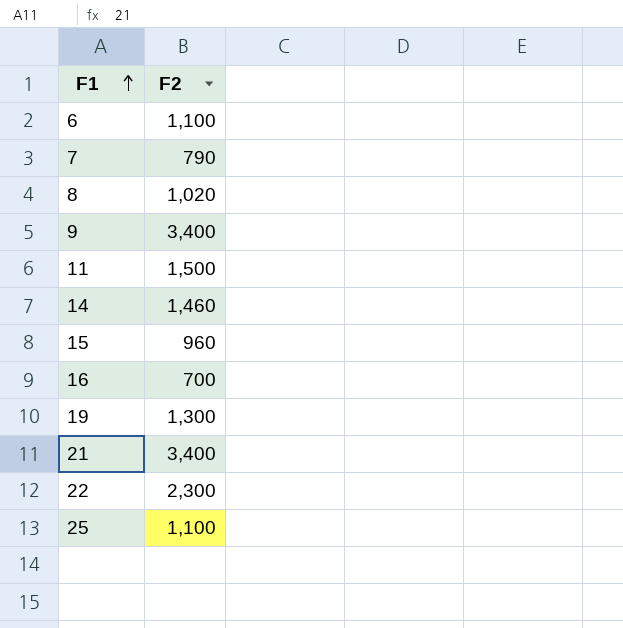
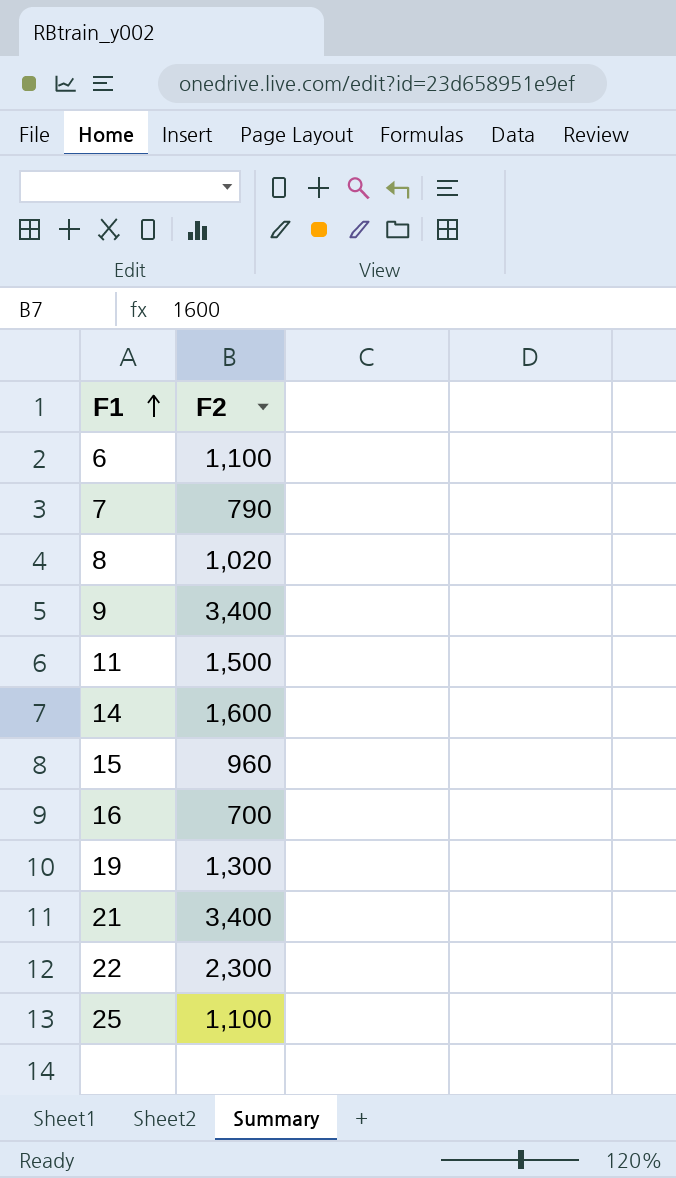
14 | F2: 1,460 -> 1,600

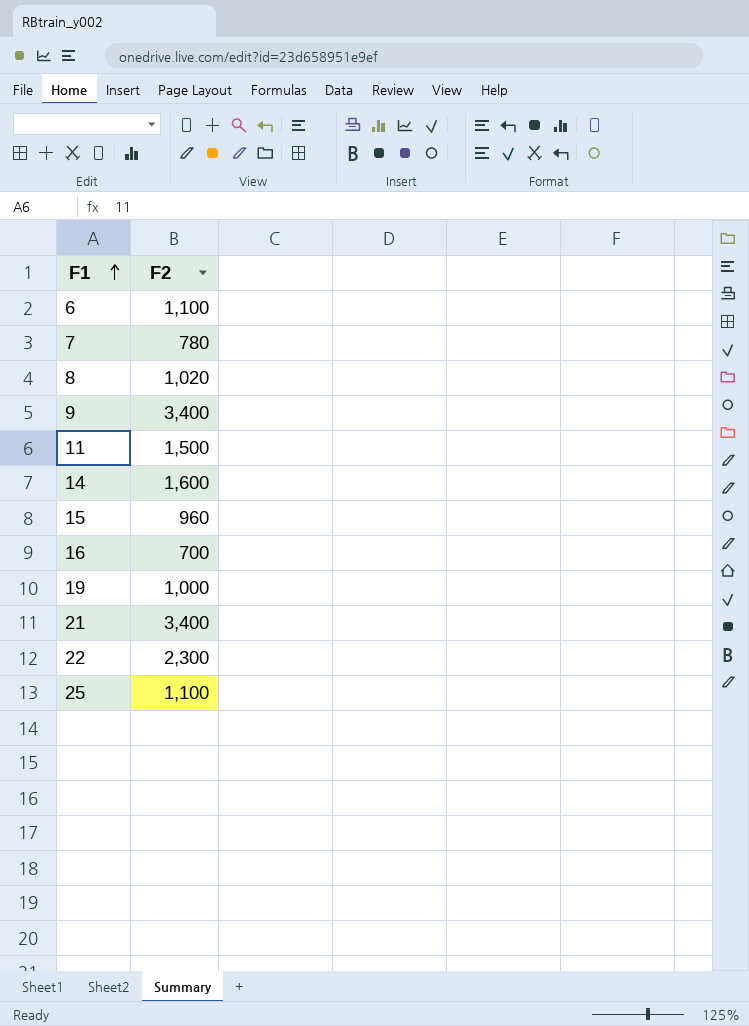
7 | F2: 790 -> 780
19 | F2: 1,300 -> 1,000

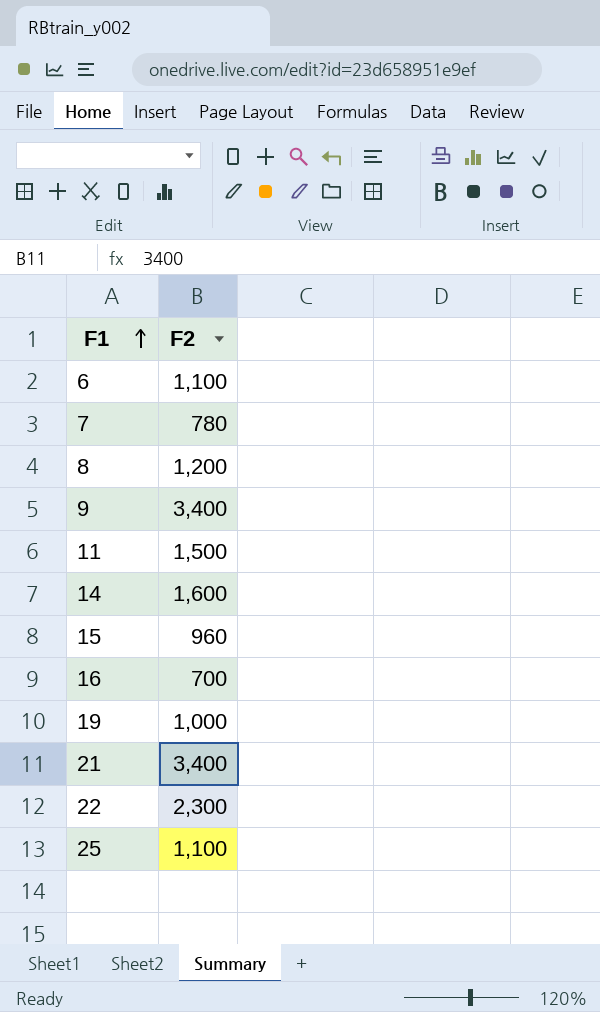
8 | F2: 1,020 -> 1,200

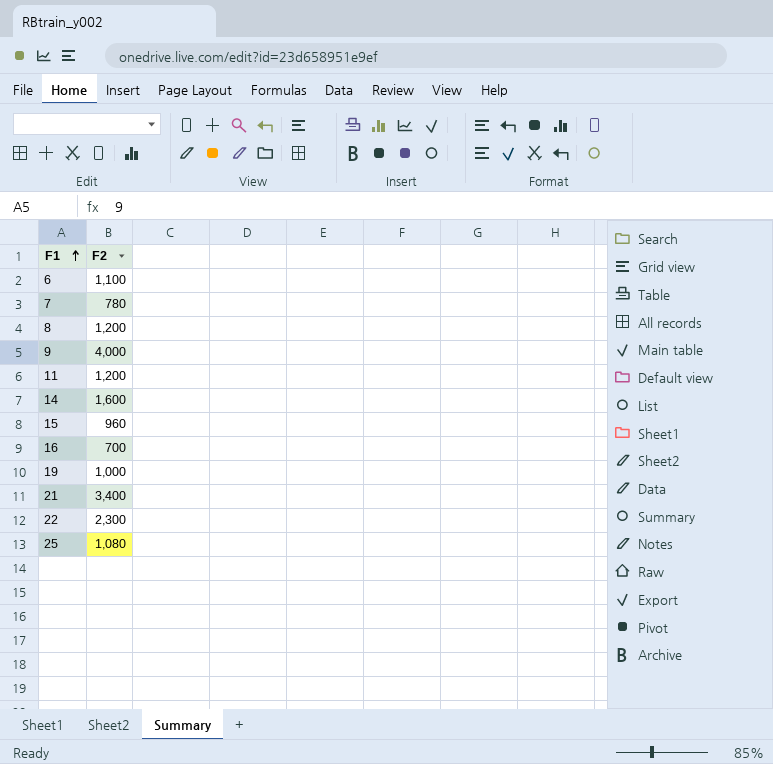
9 | F2: 3,400 -> 4,000
11 | F2: 1,500 -> 1,200
25 | F2: 1,100 -> 1,080

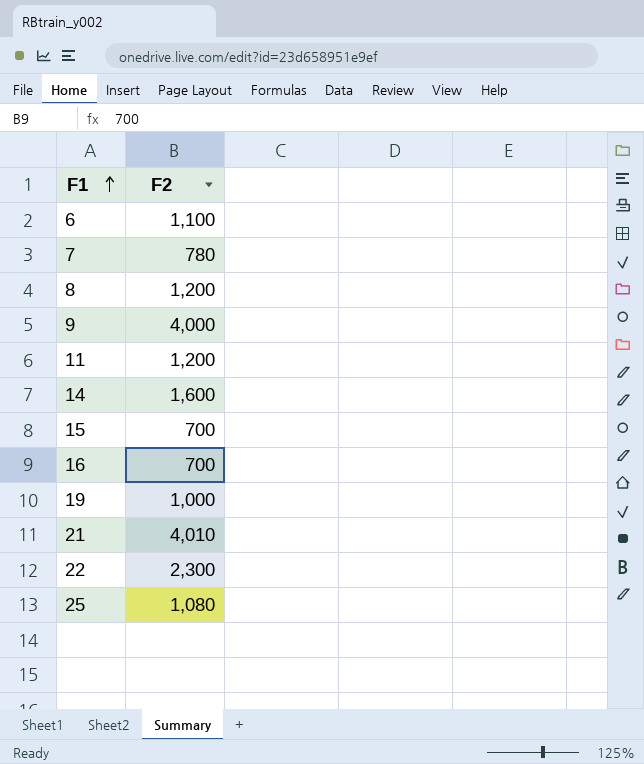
15 | F2: 960 -> 700
21 | F2: 3,400 -> 4,010

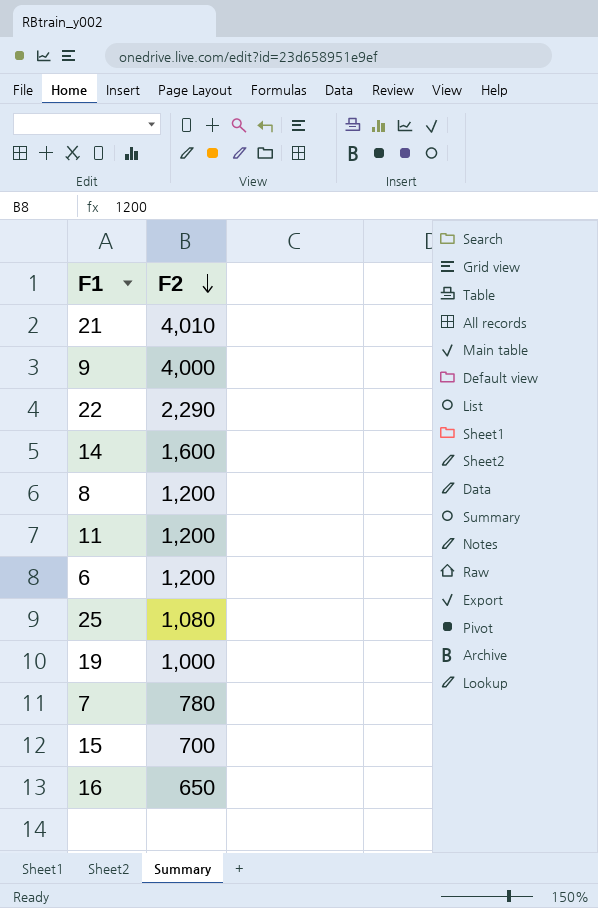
row order: F1 ascending -> F2 descending
22 | F2: 2,300 -> 2,290
6 | F2: 1,100 -> 1,200
16 | F2: 700 -> 650

